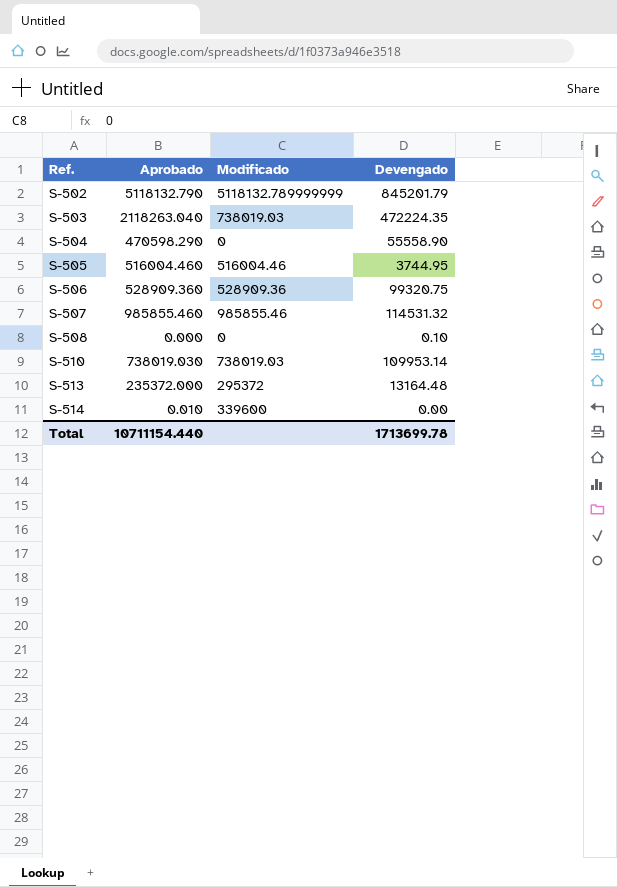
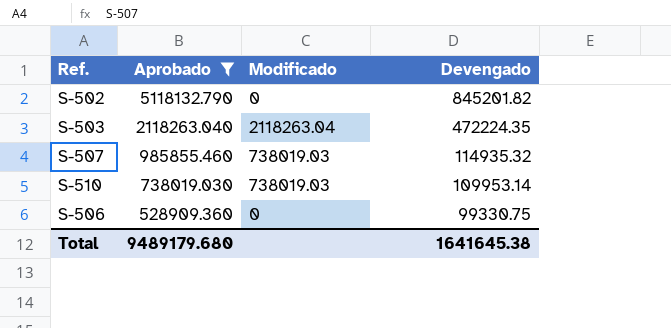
filter: none -> Aprobado >= 528909.360
row order: Ref. ascending -> Aprobado descending
S-502 | Modificado: 5118132.789999999 -> 0
S-502 | Devengado: 845201.79 -> 845201.82
S-503 | Modificado: 738019.03 -> 2118263.04
S-507 | Modificado: 985855.46 -> 738019.03
S-507 | Devengado: 114531.32 -> 114935.32
S-506 | Modificado: 528909.36 -> 0
S-506 | Devengado: 99320.75 -> 99330.75
Total | Aprobado: 10711154.440 -> 9489179.680
Total | Devengado: 1713699.78 -> 1641645.38

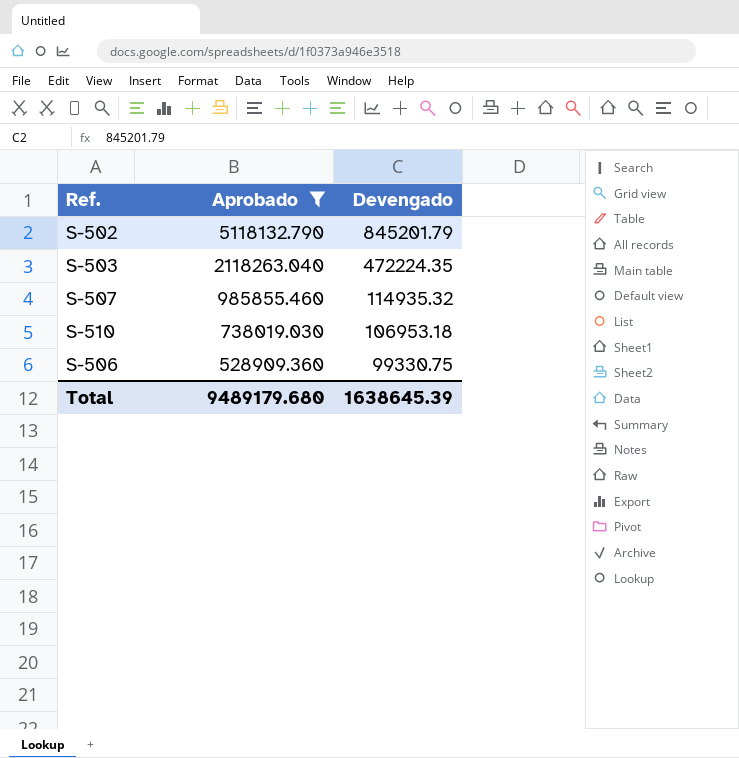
column Modificado | position: 3 -> none
S-502 | Devengado: 845201.82 -> 845201.79
S-510 | Devengado: 109953.14 -> 106953.18
Total | Devengado: 1641645.38 -> 1638645.39

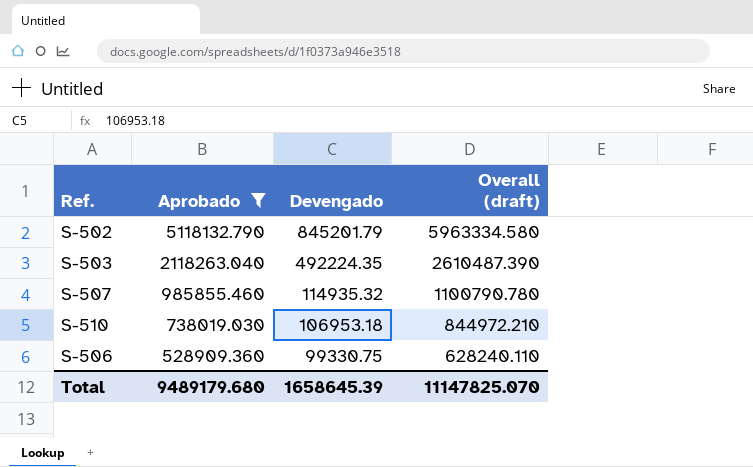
column Overall (draft) | formula: none -> [Aprobado] + [Devengado]
S-503 | Devengado: 472224.35 -> 492224.35
Total | Devengado: 1638645.39 -> 1658645.39

